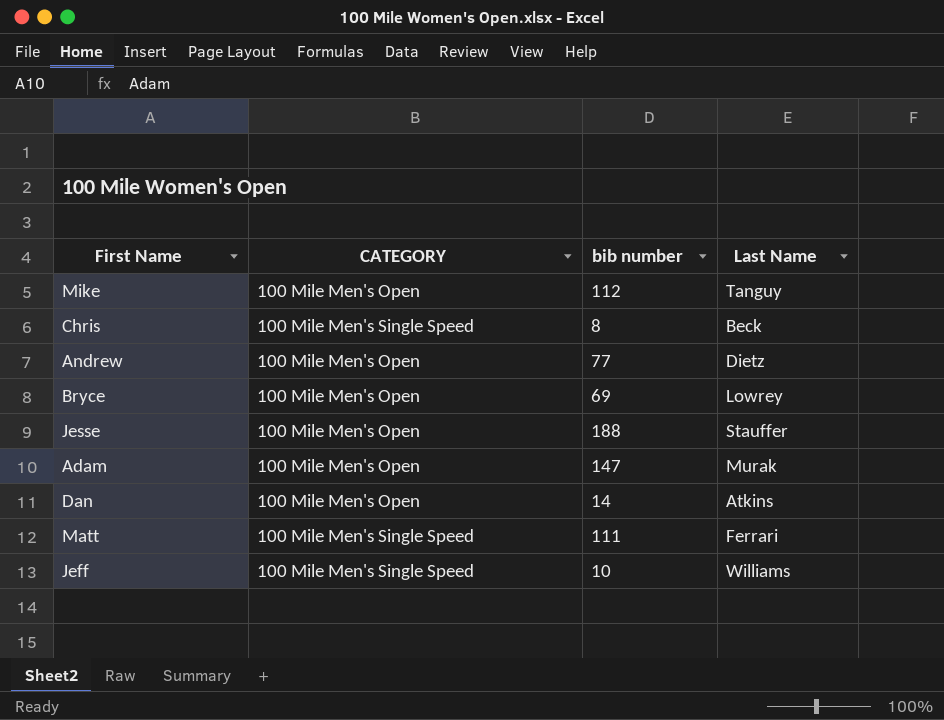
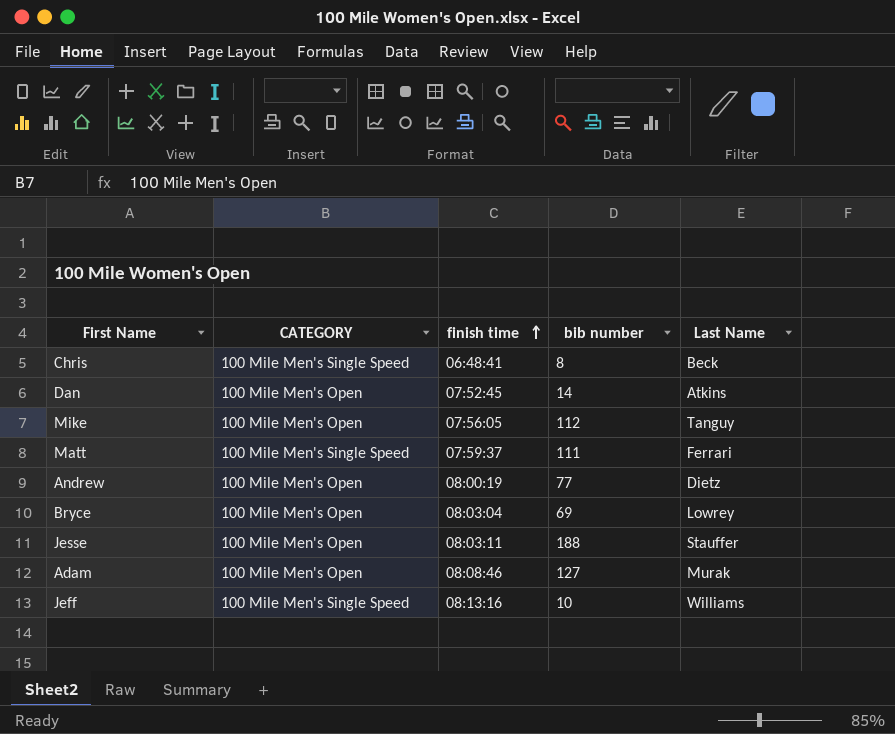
row order: none -> finish time ascending
column finish time | position: none -> 3
Adam | bib number: 147 -> 127

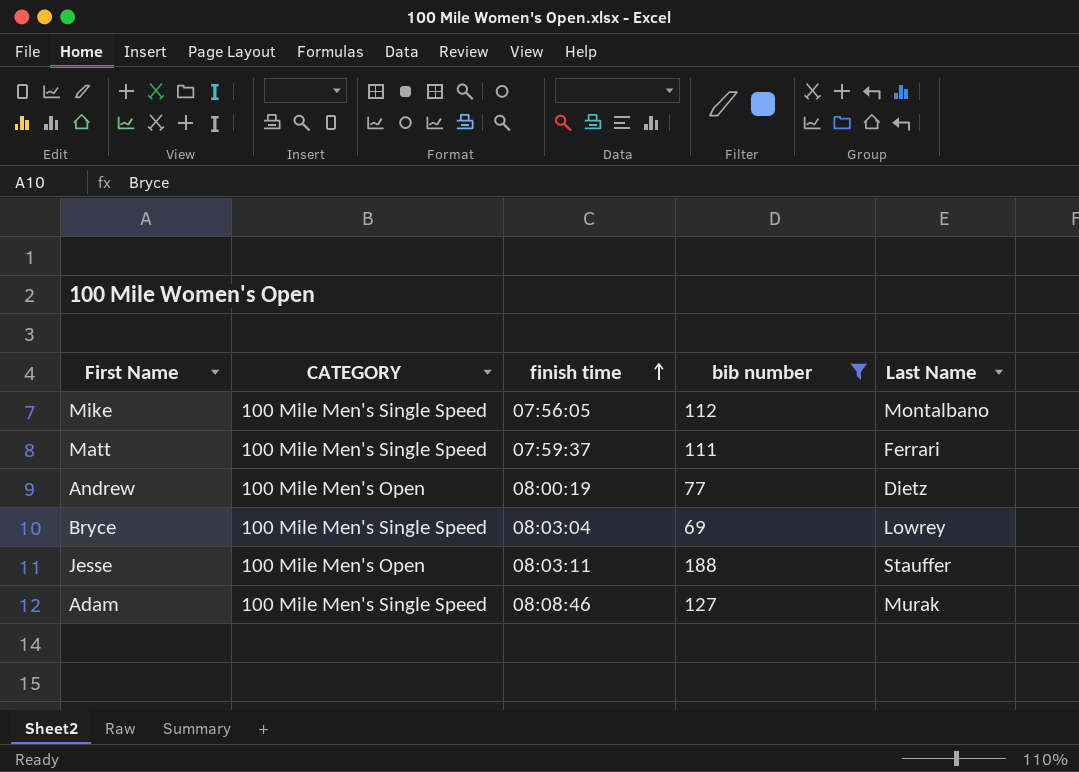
filter: none -> bib number >= 69
Mike | CATEGORY: 100 Mile Men's Open -> 100 Mile Men's Single Speed
Mike | Last Name: Tanguy -> Montalbano
Bryce | CATEGORY: 100 Mile Men's Open -> 100 Mile Men's Single Speed
Adam | CATEGORY: 100 Mile Men's Open -> 100 Mile Men's Single Speed

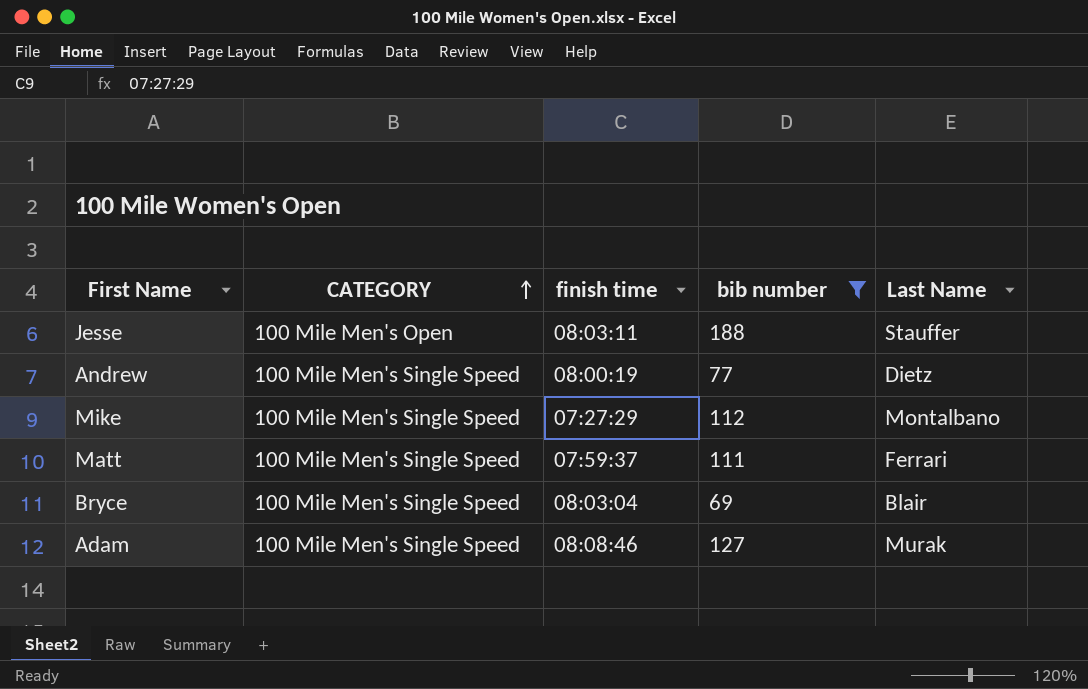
row order: finish time ascending -> CATEGORY ascending
Andrew | CATEGORY: 100 Mile Men's Open -> 100 Mile Men's Single Speed
Mike | finish time: 07:56:05 -> 07:27:29
Bryce | Last Name: Lowrey -> Blair

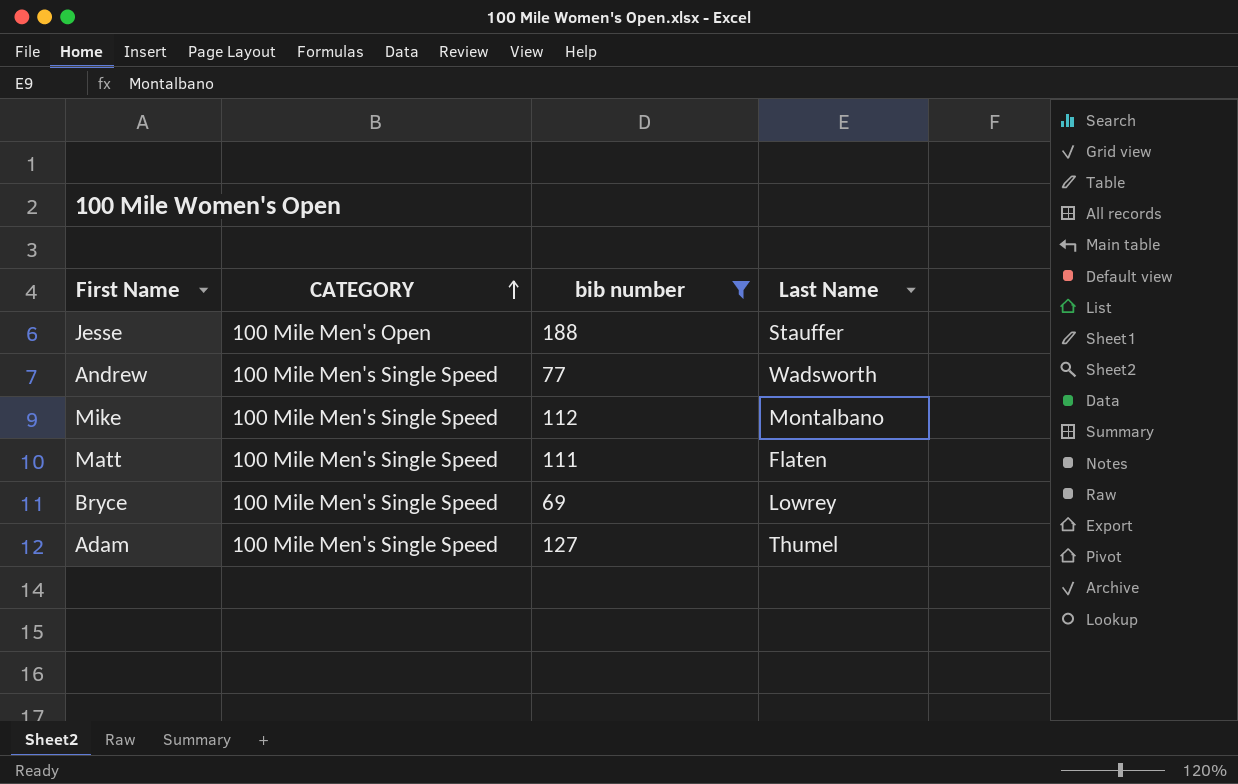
column finish time | position: 3 -> none
Andrew | Last Name: Dietz -> Wadsworth
Matt | Last Name: Ferrari -> Flaten
Bryce | Last Name: Blair -> Lowrey
Adam | Last Name: Murak -> Thumel

